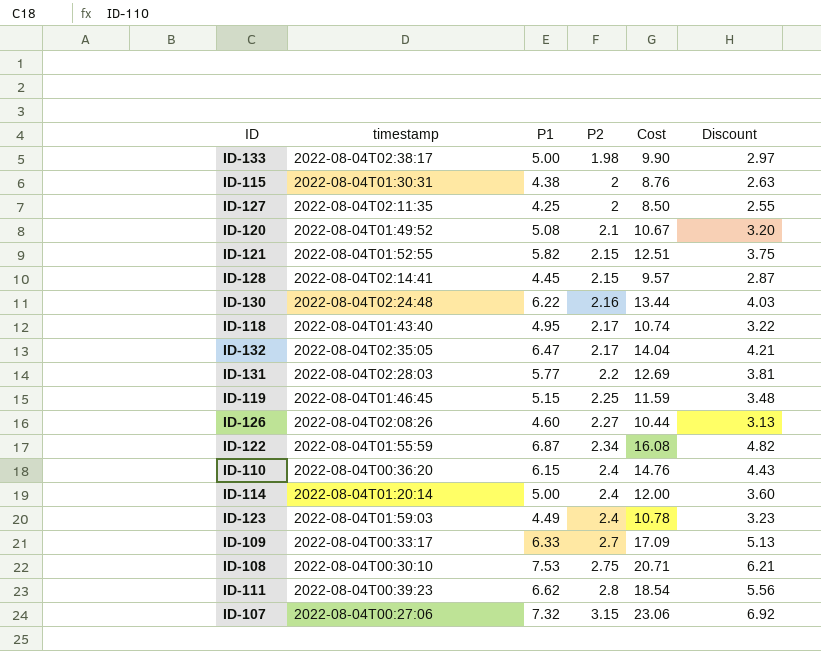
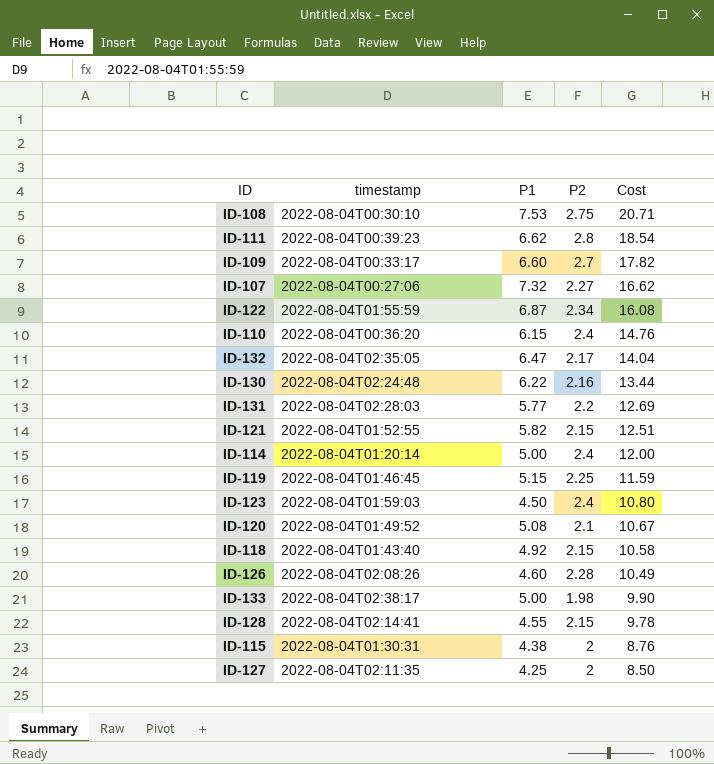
row order: P2 ascending -> Cost descending
column Discount | formula: [Cost] * 0.3 -> none
ID-109 | P1: 6.33 -> 6.60
ID-109 | Cost: 17.09 -> 17.82
ID-107 | P2: 3.15 -> 2.27
ID-107 | Cost: 23.06 -> 16.62
ID-123 | P1: 4.49 -> 4.50
ID-123 | Cost: 10.78 -> 10.80
ID-118 | P1: 4.95 -> 4.92
ID-118 | P2: 2.17 -> 2.15
ID-118 | Cost: 10.74 -> 10.58
ID-126 | P2: 2.27 -> 2.28
ID-126 | Cost: 10.44 -> 10.49
ID-128 | P1: 4.45 -> 4.55
ID-128 | Cost: 9.57 -> 9.78

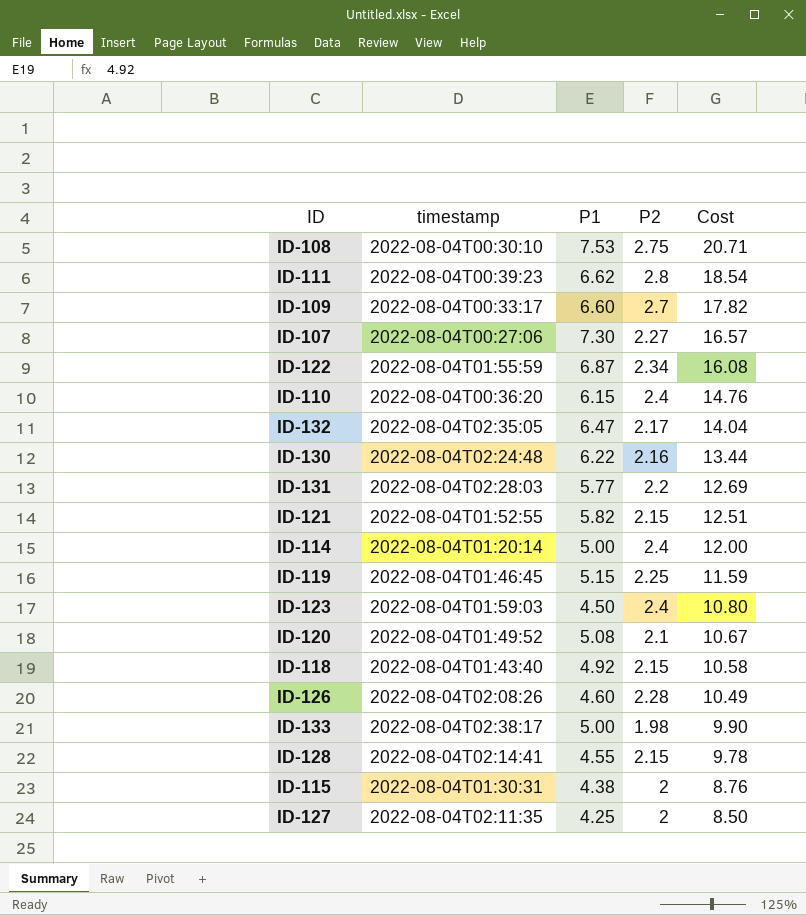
ID-107 | P1: 7.32 -> 7.30
ID-107 | Cost: 16.62 -> 16.57

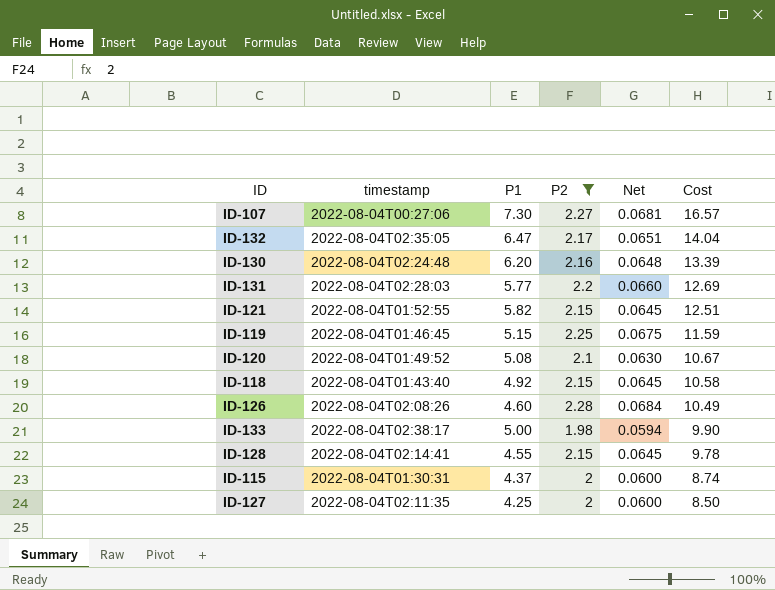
filter: none -> P2 <= 2.28
column Net | formula: none -> [P2] * 0.03
ID-130 | P1: 6.22 -> 6.20
ID-130 | Cost: 13.44 -> 13.39
ID-115 | P1: 4.38 -> 4.37
ID-115 | Cost: 8.76 -> 8.74

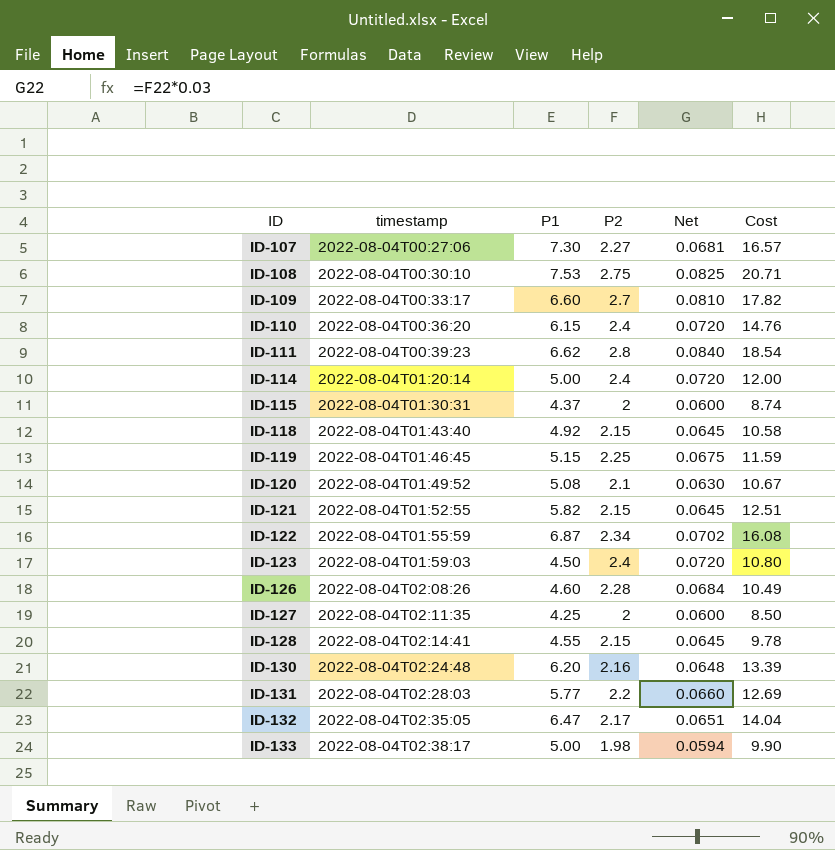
filter: P2 <= 2.28 -> none
row order: Cost descending -> ID ascending

